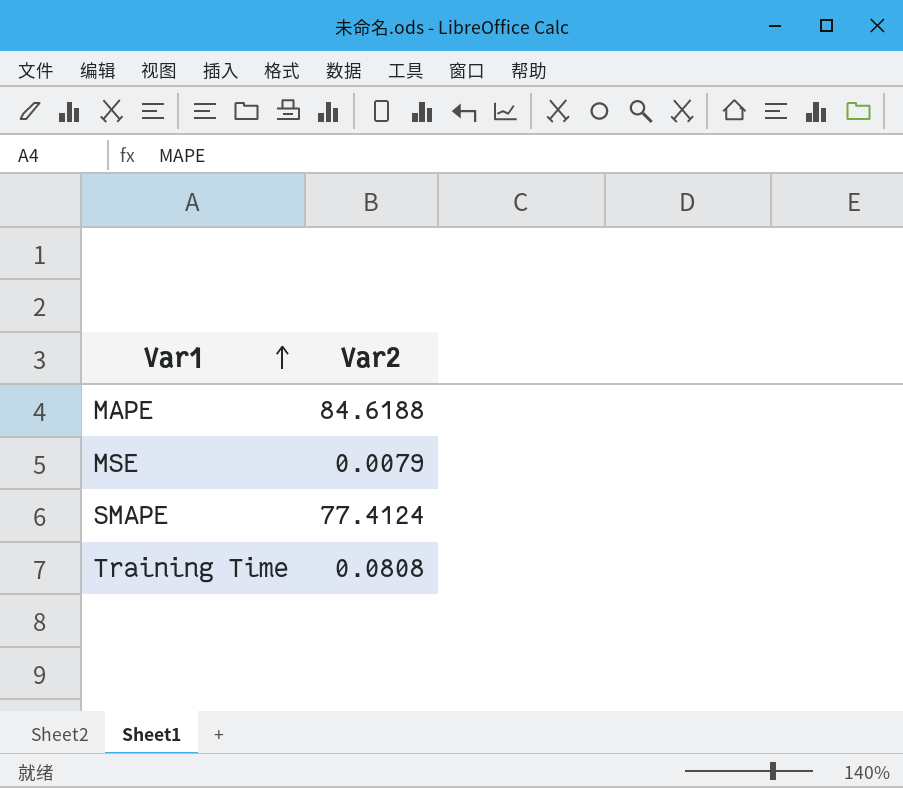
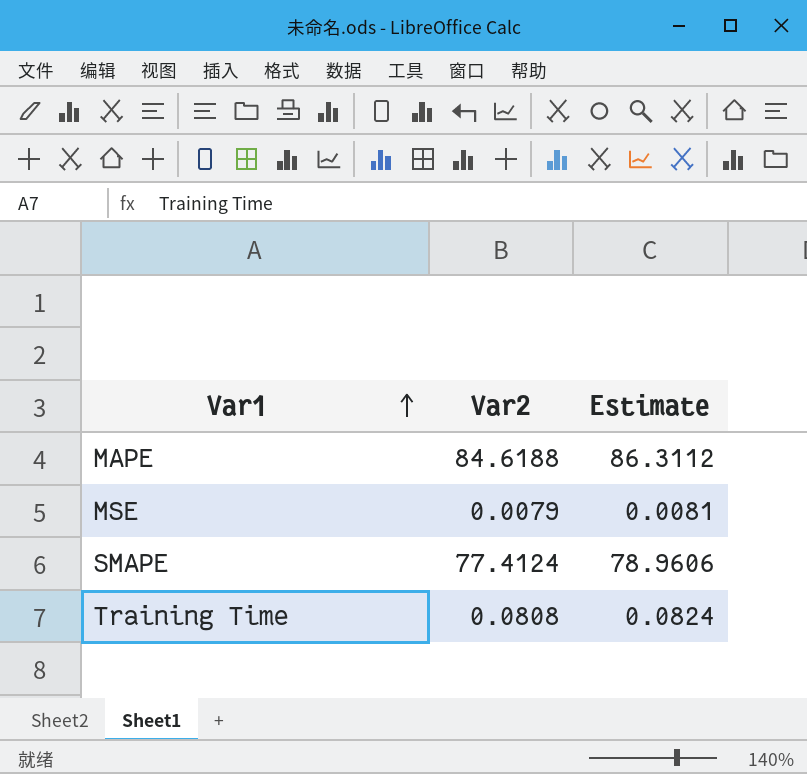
column Estimate | formula: none -> [Var2] * 1.02

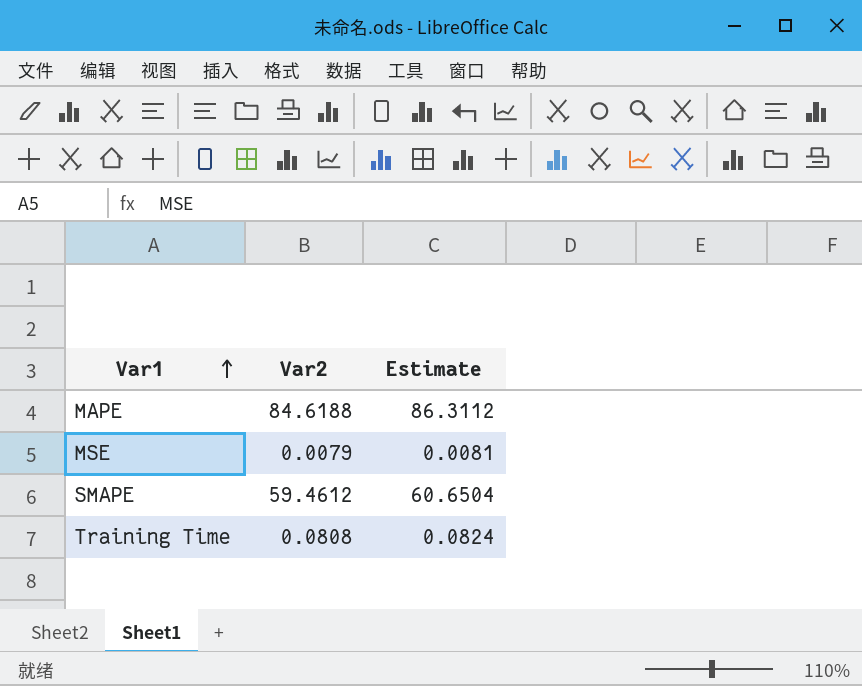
SMAPE | Var2: 77.4124 -> 59.4612
SMAPE | Estimate: 78.9606 -> 60.6504

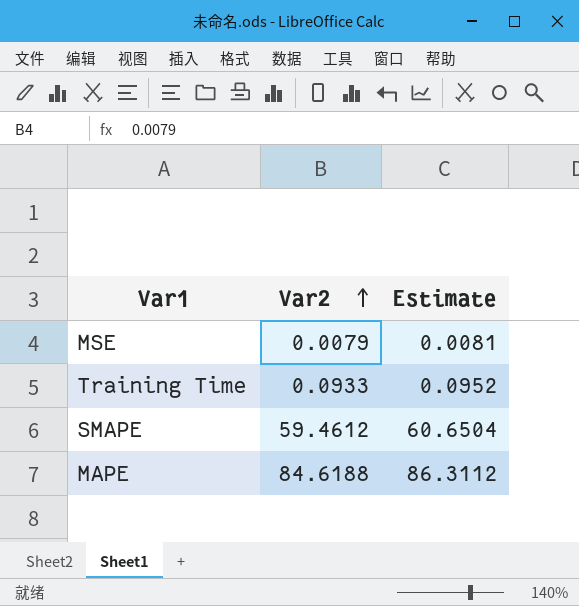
row order: Var1 ascending -> Var2 ascending
Training Time | Var2: 0.0808 -> 0.0933
Training Time | Estimate: 0.0824 -> 0.0952

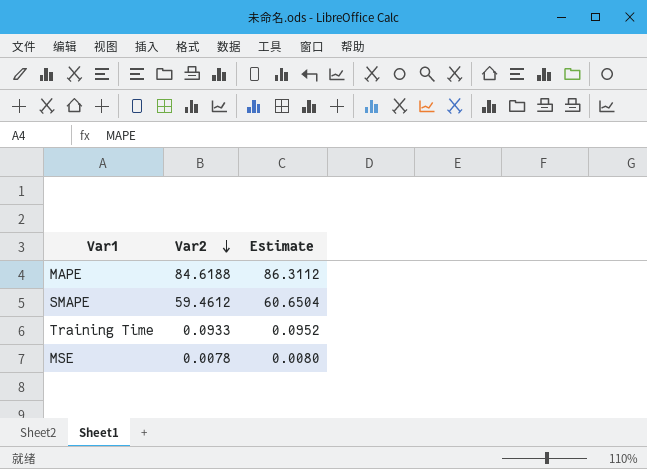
row order: Var2 ascending -> Var2 descending
MSE | Var2: 0.0079 -> 0.0078
MSE | Estimate: 0.0081 -> 0.0080

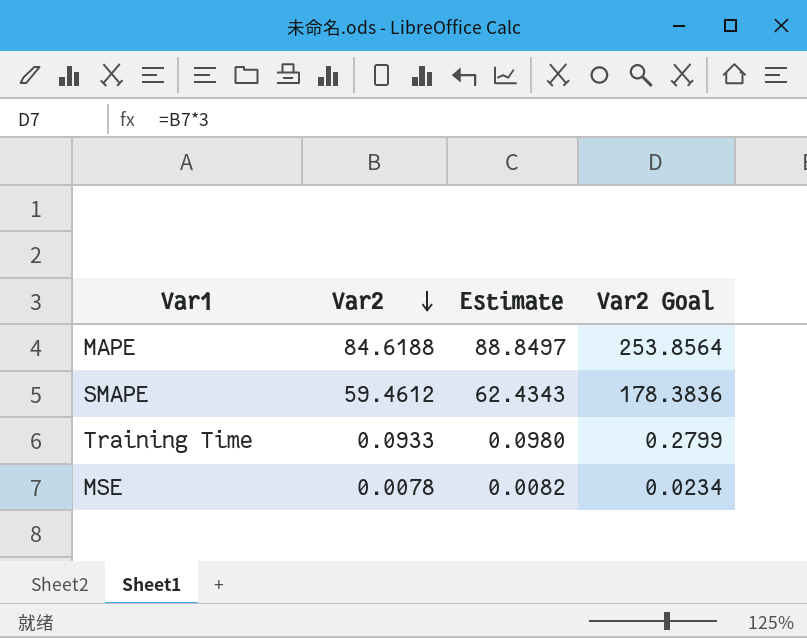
column Estimate | formula: [Var2] * 1.02 -> [Var2] * 1.05
column Var2 Goal | formula: none -> [Var2] * 3

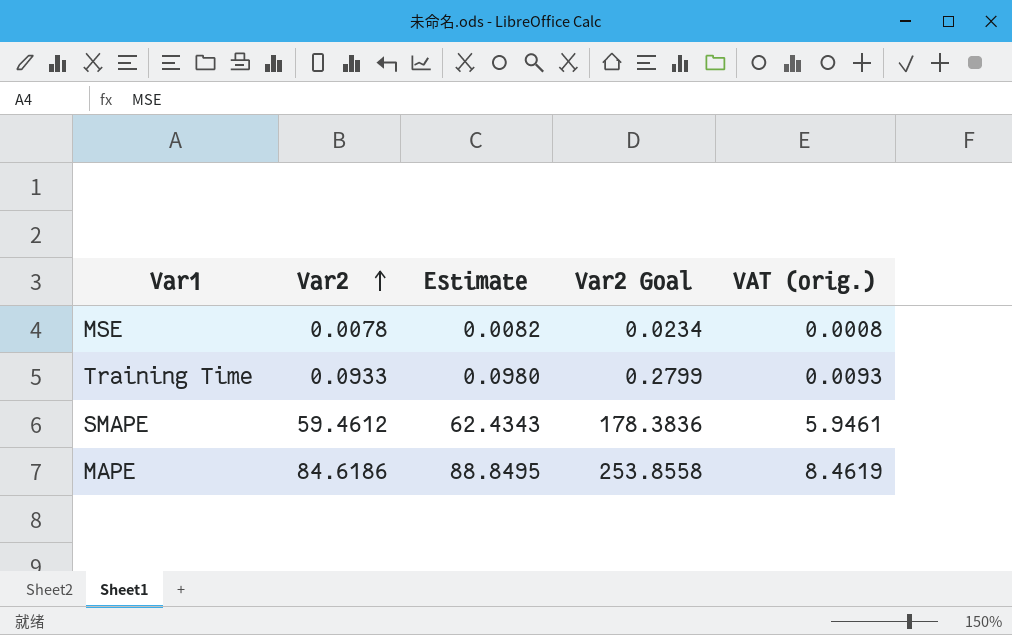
row order: Var2 descending -> Var2 ascending
column VAT (orig.) | formula: none -> [Var2] * 0.1
MAPE | Var2: 84.6188 -> 84.6186
MAPE | Estimate: 88.8497 -> 88.8495
MAPE | Var2 Goal: 253.8564 -> 253.8558

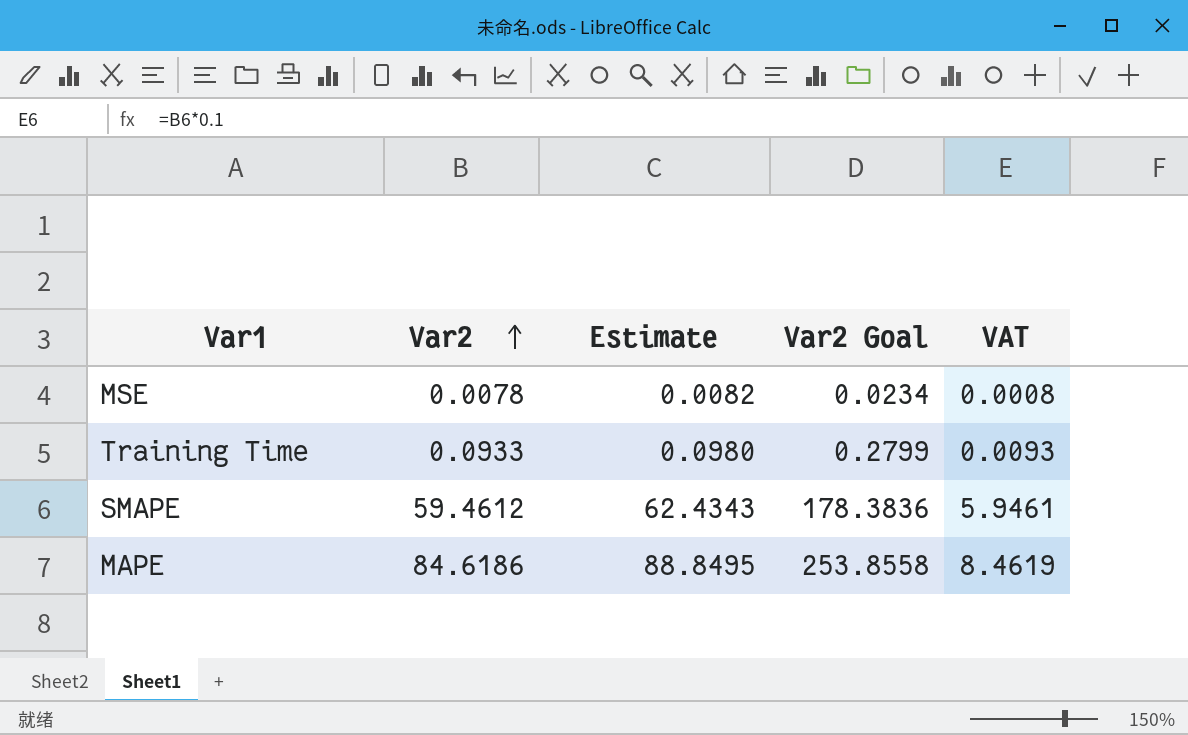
column name: VAT (orig.) -> VAT

